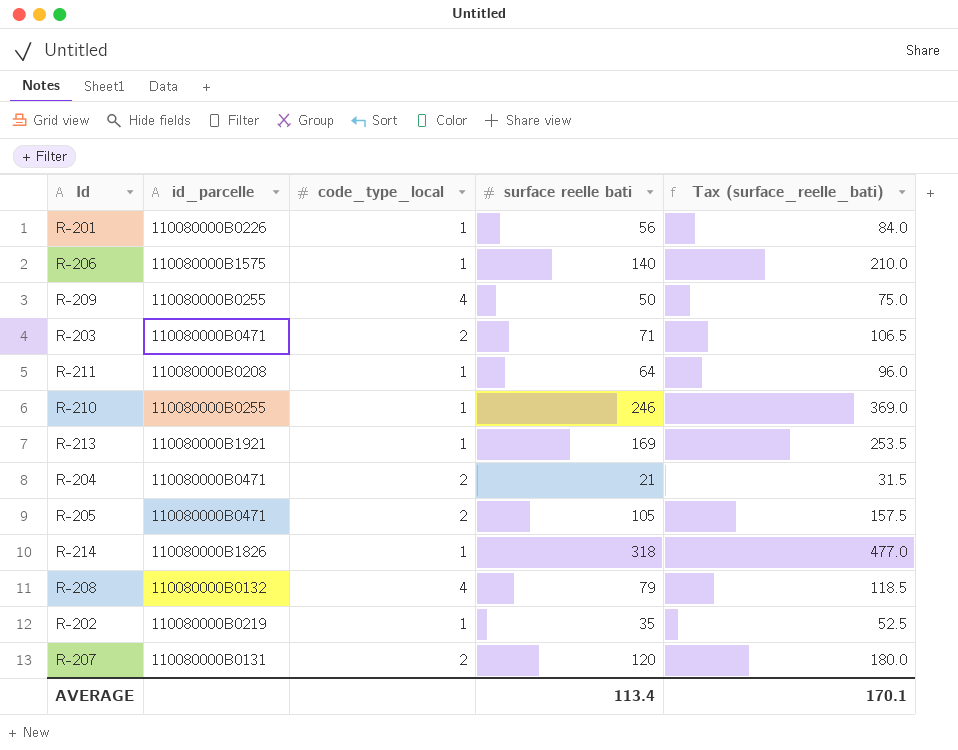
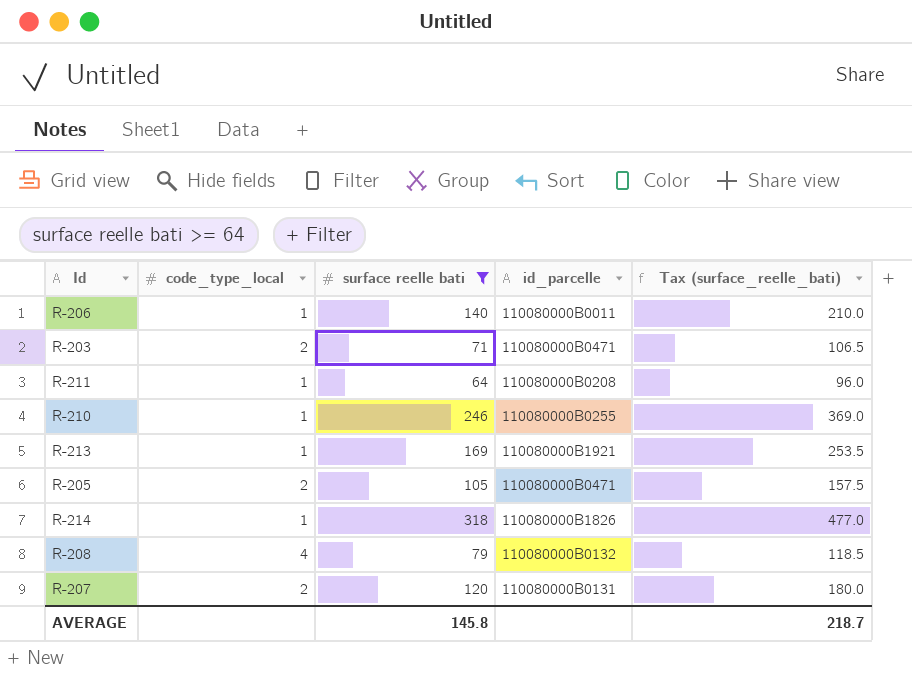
filter: none -> surface reelle bati >= 64
column id_parcelle | position: 2 -> 4
R-206 | id_parcelle: 110080000B1575 -> 110080000B0011
AVERAGE | surface reelle bati: 113.4 -> 145.8
AVERAGE | Tax (surface_reelle_bati): 170.1 -> 218.7

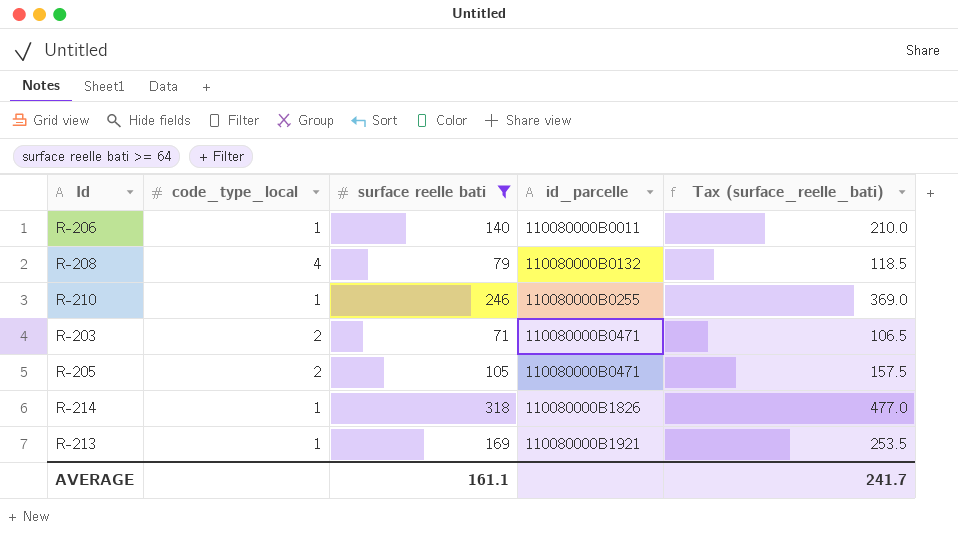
row order: none -> id_parcelle ascending
row R-211: 1 | 64 | 110080000B0208 | 96.0 -> none
row R-207: 2 | 120 | 110080000B0131 | 180.0 -> none
AVERAGE | surface reelle bati: 145.8 -> 161.1
AVERAGE | Tax (surface_reelle_bati): 218.7 -> 241.7

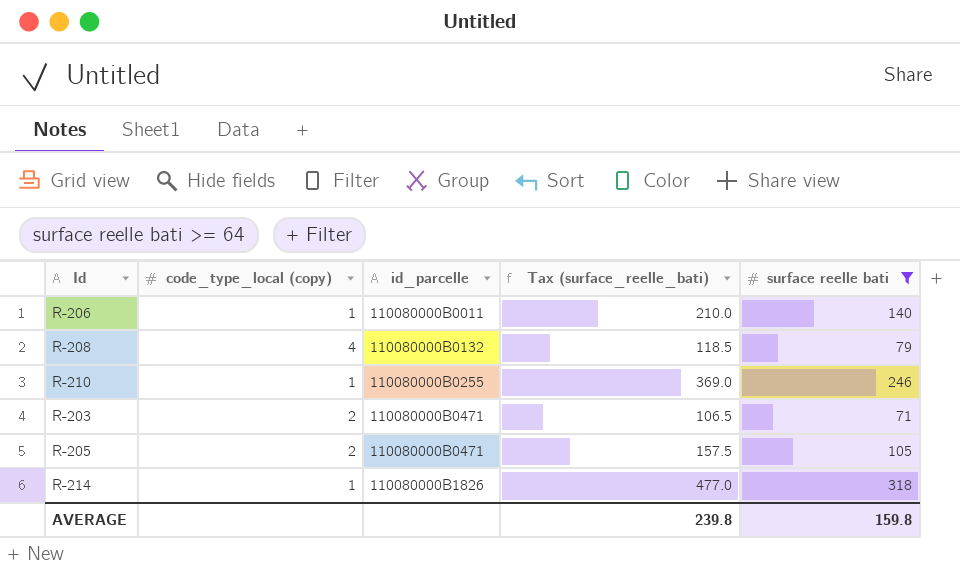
column name: code_type_local -> code_type_local (copy)
column surface reelle bati | position: 3 -> 5
row R-213: 1 | 169 | 110080000B1921 | 253.5 -> none
AVERAGE | Tax (surface_reelle_bati): 241.7 -> 239.8
AVERAGE | surface reelle bati: 161.1 -> 159.8

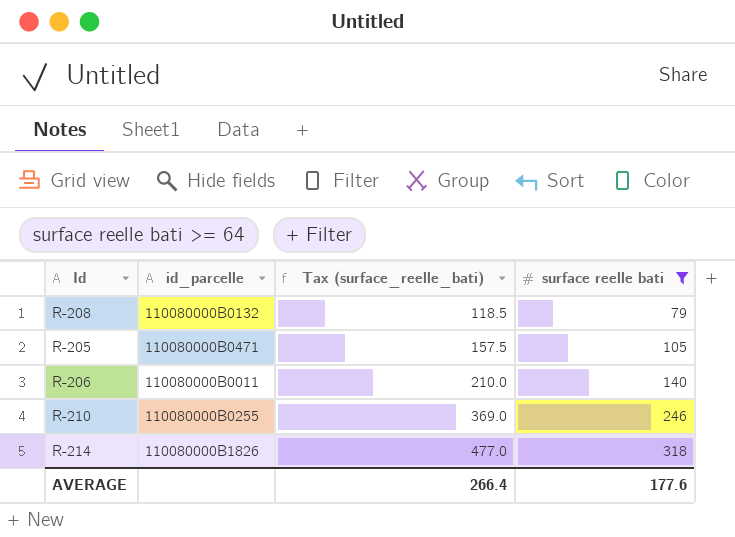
row order: id_parcelle ascending -> Tax (surface_reelle_bati) ascending
column code_type_local (copy) | position: 2 -> none
row R-203: 2 | 110080000B0471 | 106.5 | 71 -> none
AVERAGE | Tax (surface_reelle_bati): 239.8 -> 266.4
AVERAGE | surface reelle bati: 159.8 -> 177.6

